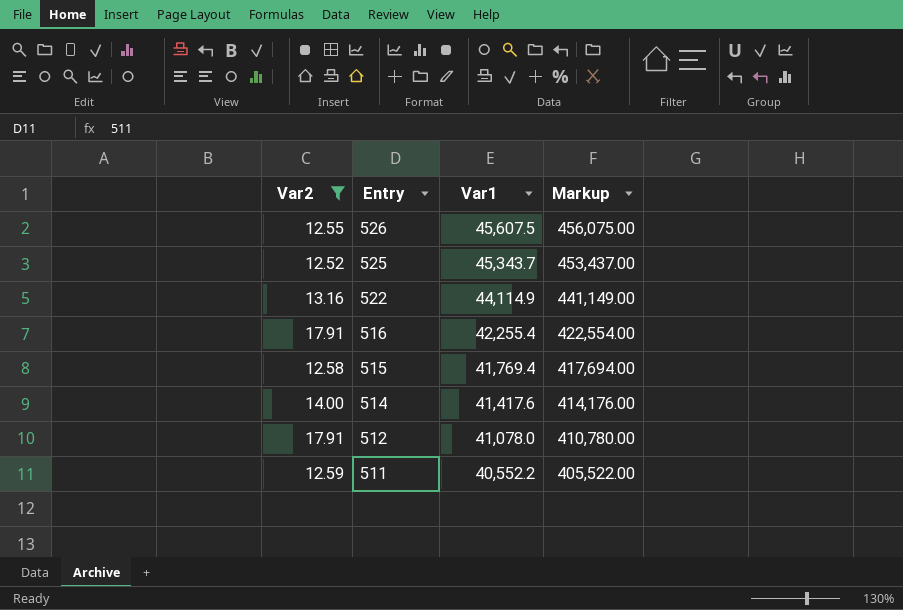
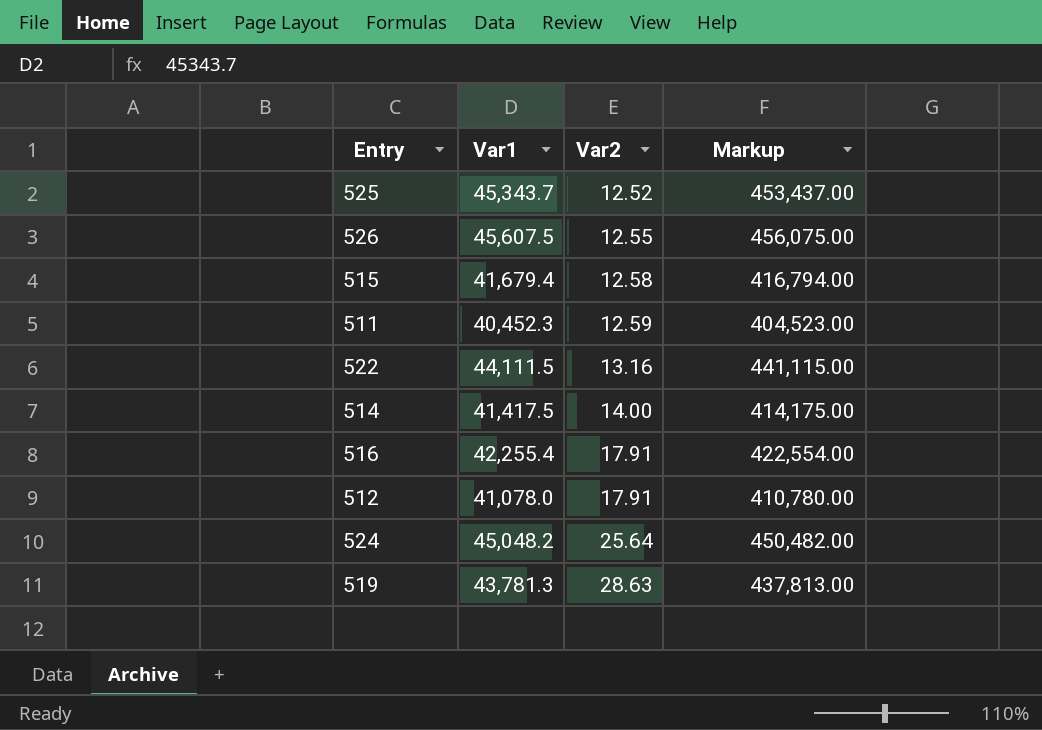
filter: Var2 <= 17.91 -> none
row order: Entry descending -> Var2 ascending
column Var2 | position: 1 -> 3
515 | Var1: 41,769.4 -> 41,679.4
515 | Markup: 417,694.00 -> 416,794.00
511 | Var1: 40,552.2 -> 40,452.3
511 | Markup: 405,522.00 -> 404,523.00
522 | Var1: 44,114.9 -> 44,111.5
522 | Markup: 441,149.00 -> 441,115.00
514 | Var1: 41,417.6 -> 41,417.5
514 | Markup: 414,176.00 -> 414,175.00

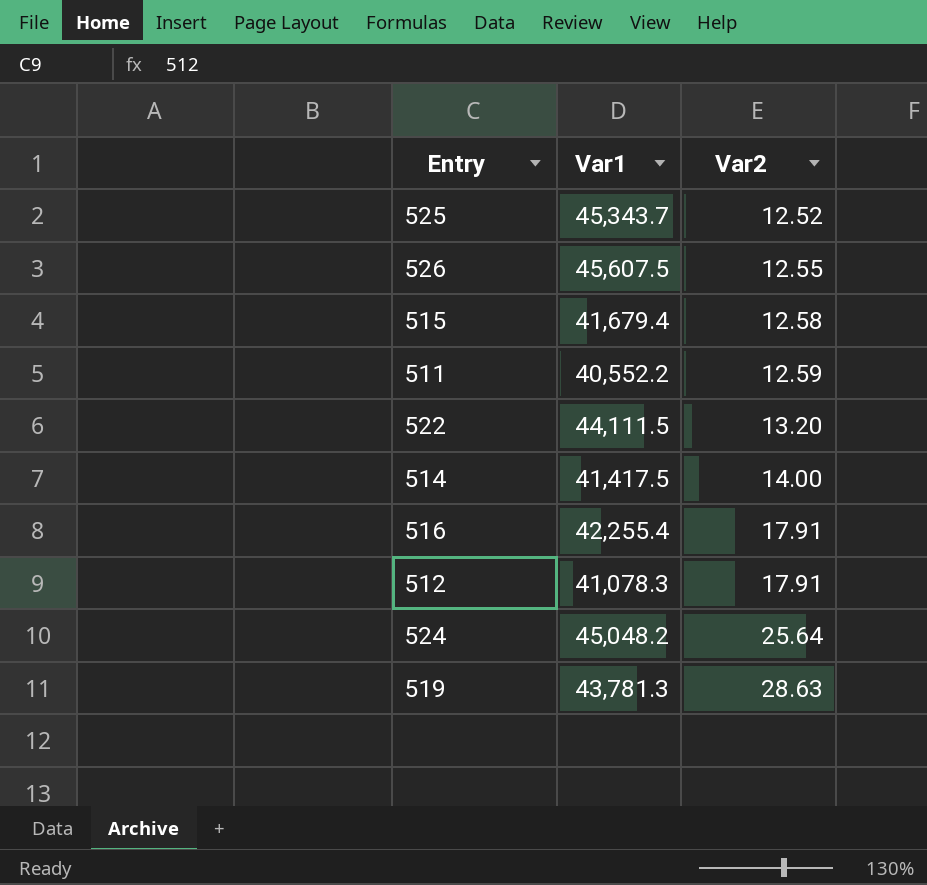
column Markup | formula: [Var1] * 10 -> none
511 | Var1: 40,452.3 -> 40,552.2
522 | Var2: 13.16 -> 13.20
512 | Var1: 41,078.0 -> 41,078.3

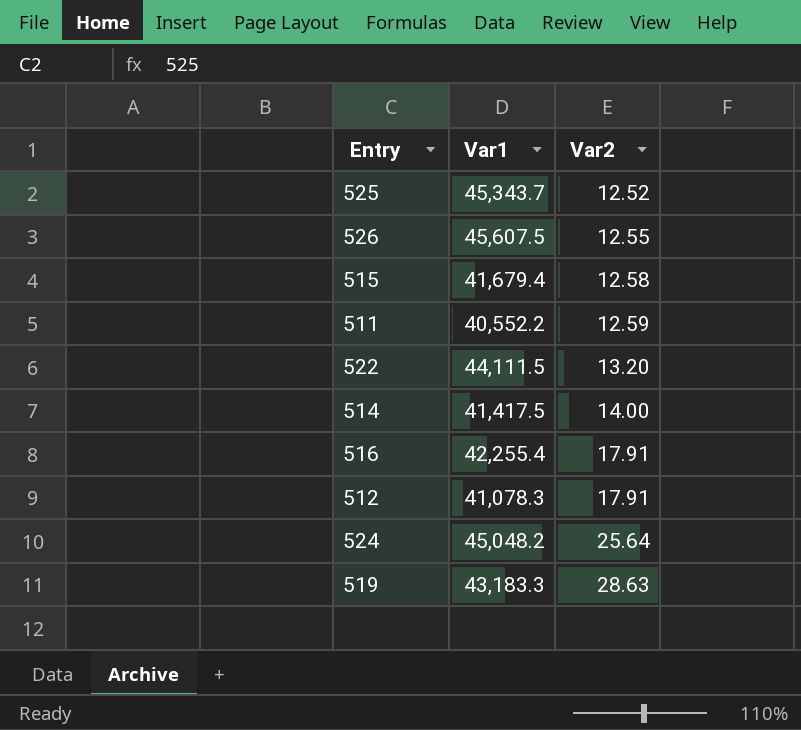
519 | Var1: 43,781.3 -> 43,183.3

